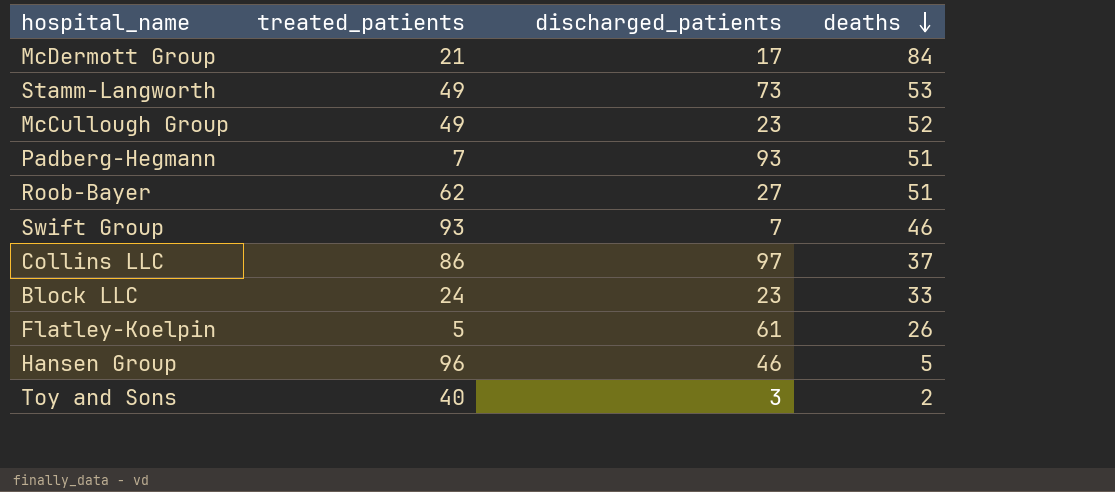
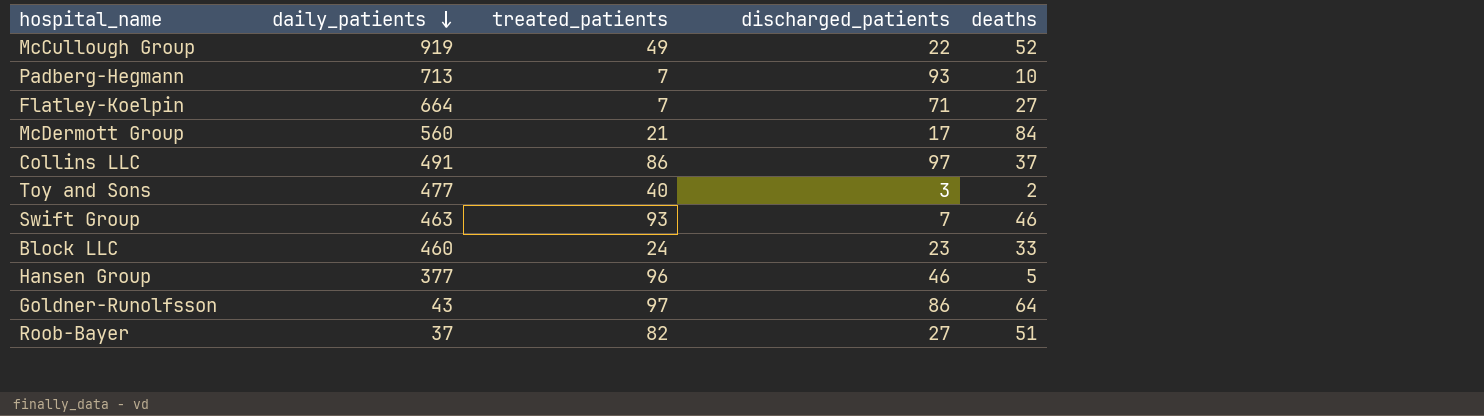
row order: deaths descending -> daily_patients descending
column daily_patients | position: none -> 2
row Stamm-Langworth: 49 | 73 | 53 -> none
McCullough Group | discharged_patients: 23 -> 22
Padberg-Hegmann | deaths: 51 -> 10
Flatley-Koelpin | treated_patients: 5 -> 7
Flatley-Koelpin | discharged_patients: 61 -> 71
Flatley-Koelpin | deaths: 26 -> 27
row Goldner-Runolfsson: none -> 43 | 97 | 86 | 64
Roob-Bayer | treated_patients: 62 -> 82

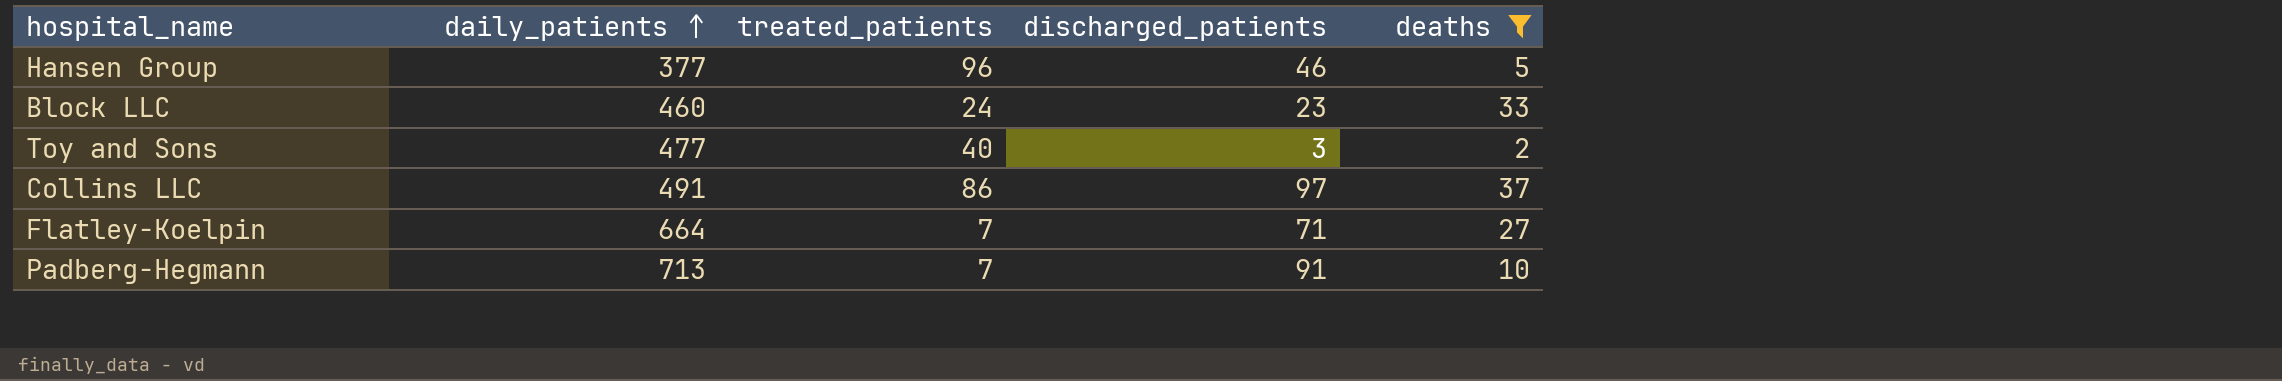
filter: none -> deaths <= 37
row order: daily_patients descending -> daily_patients ascending
Padberg-Hegmann | discharged_patients: 93 -> 91

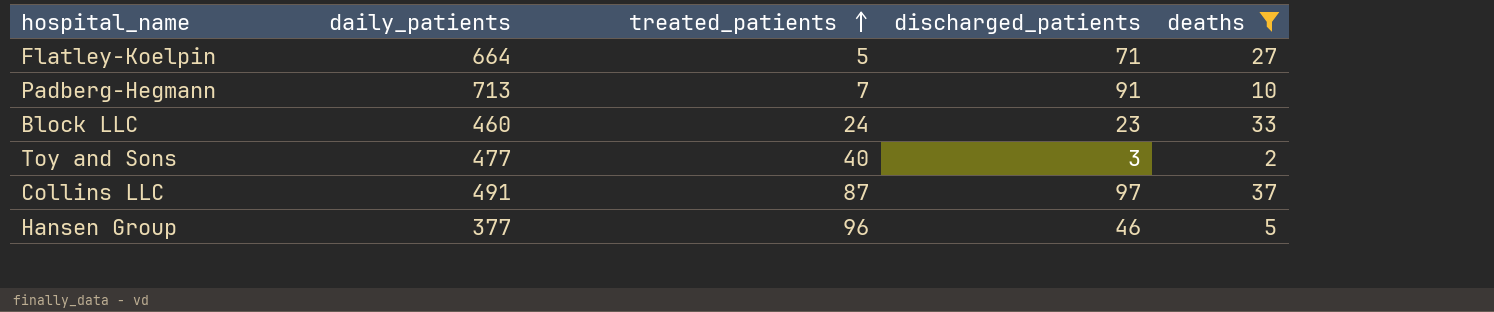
row order: daily_patients ascending -> treated_patients ascending
Flatley-Koelpin | treated_patients: 7 -> 5
Collins LLC | treated_patients: 86 -> 87

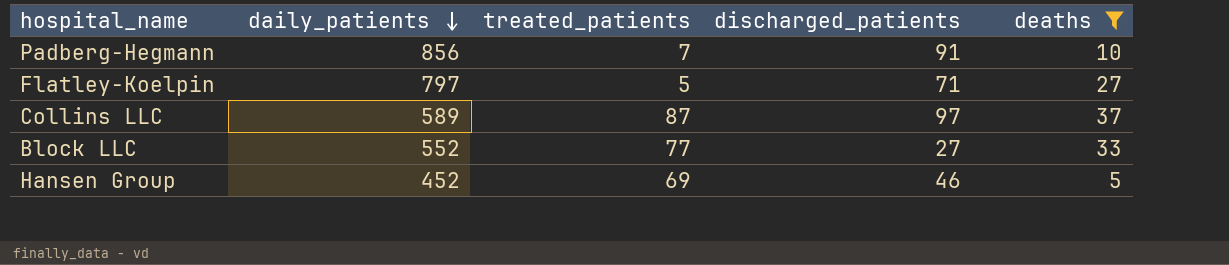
row order: treated_patients ascending -> daily_patients descending
row Toy and Sons: 477 | 40 | 3 | 2 -> none
Padberg-Hegmann | daily_patients: 713 -> 856
Flatley-Koelpin | daily_patients: 664 -> 797
Collins LLC | daily_patients: 491 -> 589
Block LLC | daily_patients: 460 -> 552
Block LLC | treated_patients: 24 -> 77
Block LLC | discharged_patients: 23 -> 27
Hansen Group | daily_patients: 377 -> 452
Hansen Group | treated_patients: 96 -> 69

